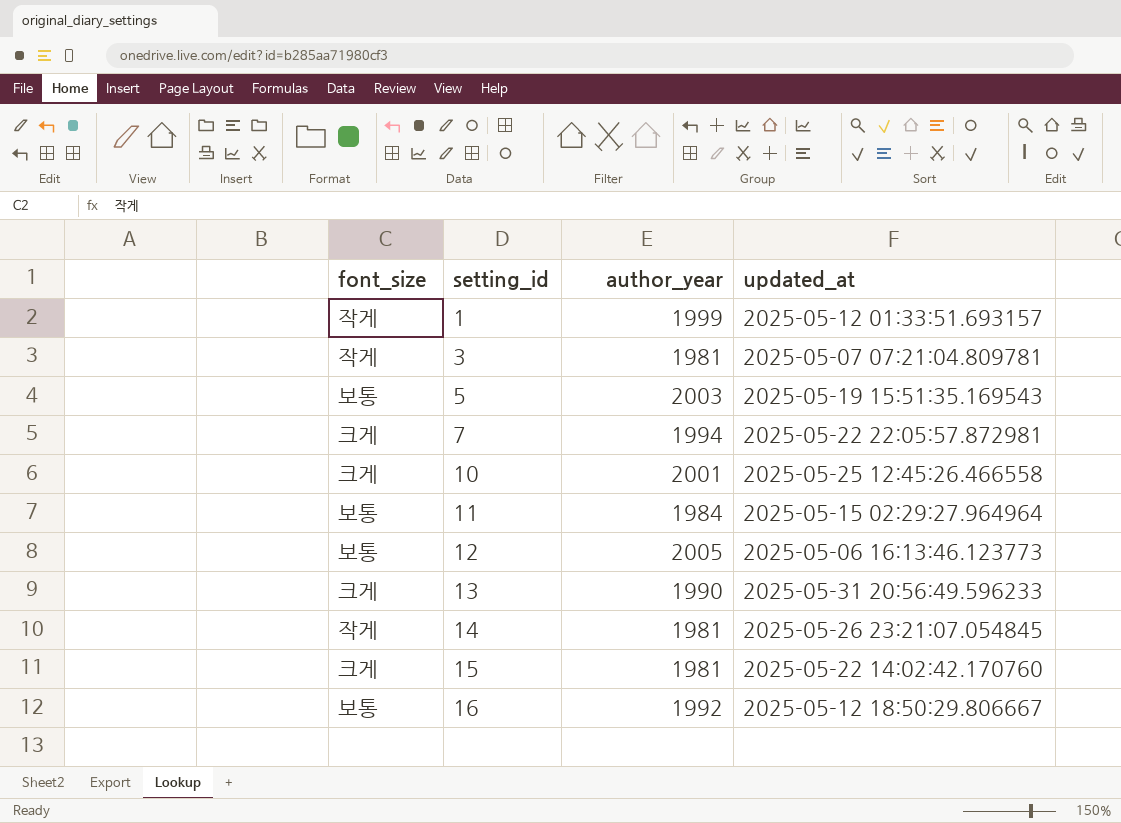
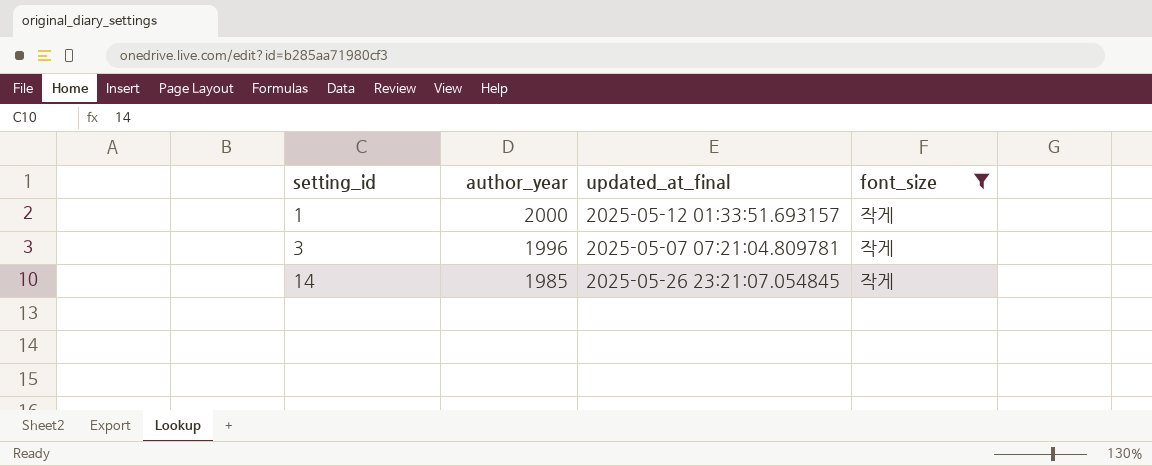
filter: none -> font_size = 작게
column name: updated_at -> updated_at_final
column font_size | position: 1 -> 4
1 | author_year: 1999 -> 2000
3 | author_year: 1981 -> 1996
14 | author_year: 1981 -> 1985

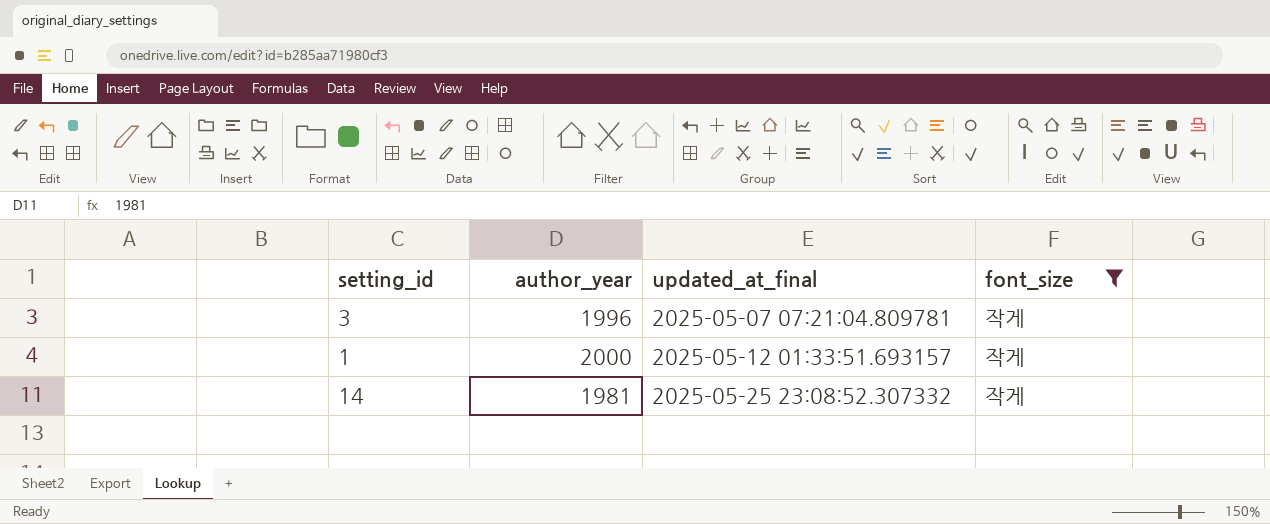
row order: setting_id ascending -> updated_at_final ascending
14 | author_year: 1985 -> 1981
14 | updated_at_final: 2025-05-26 23:21:07.054845 -> 2025-05-25 23:08:52.307332

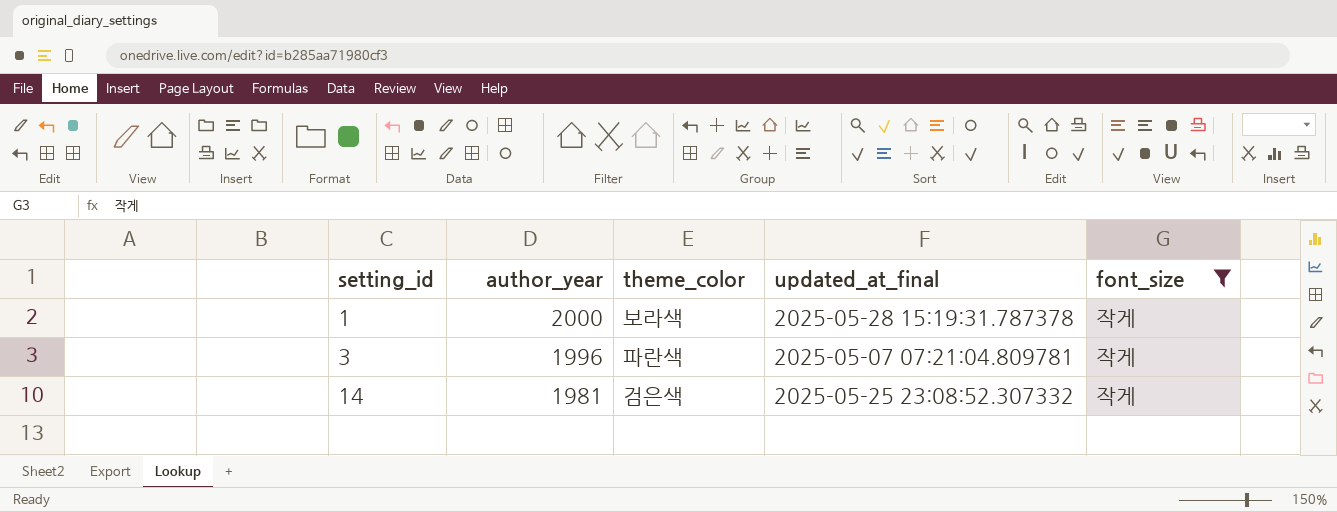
row order: updated_at_final ascending -> setting_id ascending
column theme_color | position: none -> 3
1 | updated_at_final: 2025-05-12 01:33:51.693157 -> 2025-05-28 15:19:31.787378

